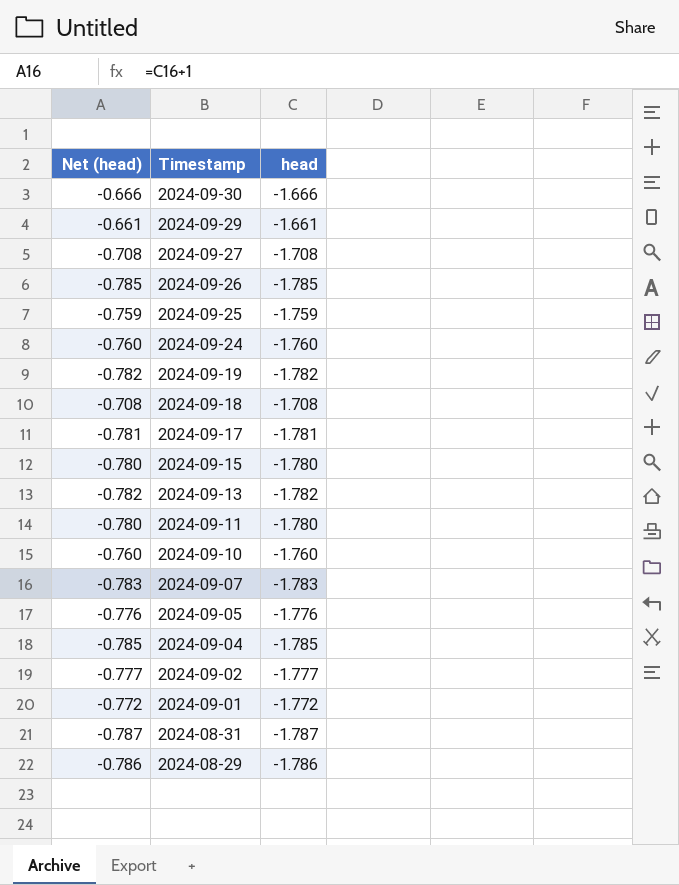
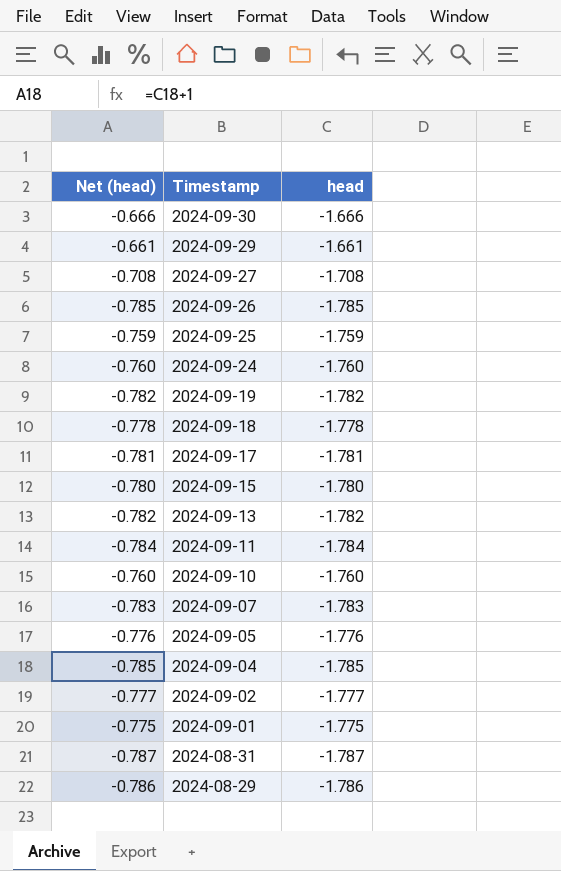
2024-09-18 | Net (head): -0.708 -> -0.778
2024-09-18 | head: -1.708 -> -1.778
2024-09-11 | Net (head): -0.780 -> -0.784
2024-09-11 | head: -1.780 -> -1.784
2024-09-01 | Net (head): -0.772 -> -0.775
2024-09-01 | head: -1.772 -> -1.775

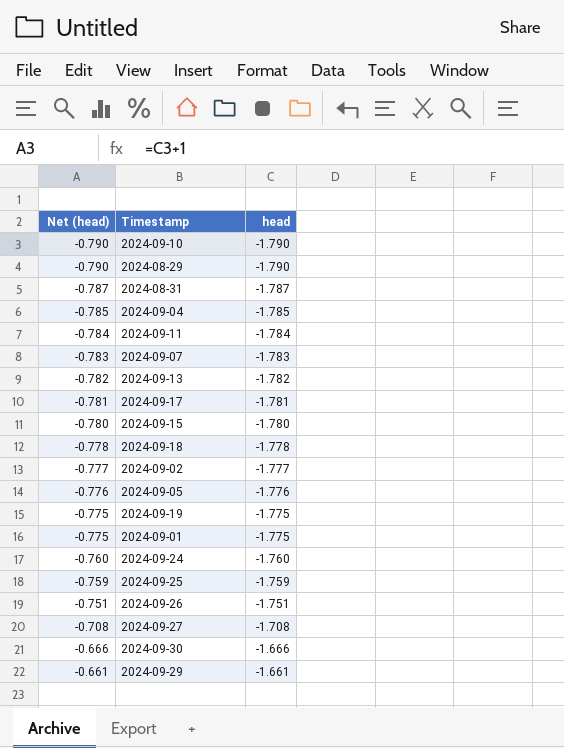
row order: Timestamp descending -> Net (head) ascending
2024-09-10 | Net (head): -0.760 -> -0.790
2024-09-10 | head: -1.760 -> -1.790
2024-08-29 | Net (head): -0.786 -> -0.790
2024-08-29 | head: -1.786 -> -1.790
2024-09-19 | Net (head): -0.782 -> -0.775
2024-09-19 | head: -1.782 -> -1.775
2024-09-26 | Net (head): -0.785 -> -0.751
2024-09-26 | head: -1.785 -> -1.751

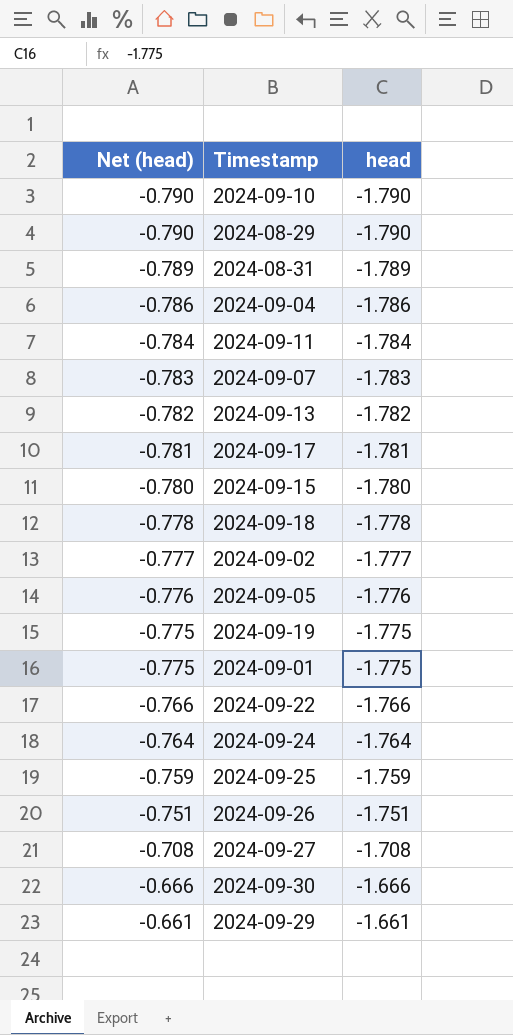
2024-08-31 | Net (head): -0.787 -> -0.789
2024-08-31 | head: -1.787 -> -1.789
2024-09-04 | Net (head): -0.785 -> -0.786
2024-09-04 | head: -1.785 -> -1.786
row 2024-09-22: none -> -0.766 | -1.766
2024-09-24 | Net (head): -0.760 -> -0.764
2024-09-24 | head: -1.760 -> -1.764

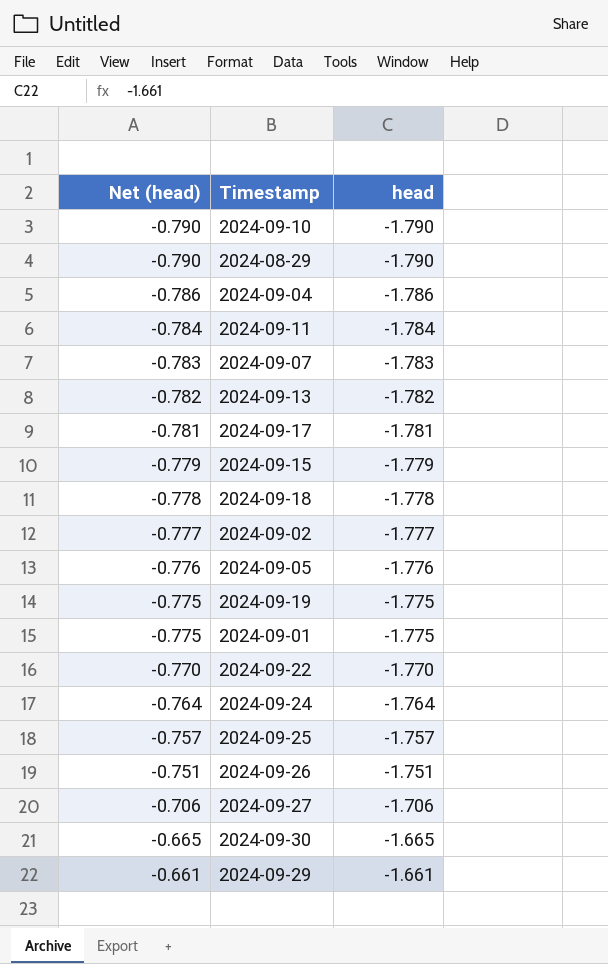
row 2024-08-31: -0.789 | -1.789 -> none
2024-09-15 | Net (head): -0.780 -> -0.779
2024-09-15 | head: -1.780 -> -1.779
2024-09-22 | Net (head): -0.766 -> -0.770
2024-09-22 | head: -1.766 -> -1.770
2024-09-25 | Net (head): -0.759 -> -0.757
2024-09-25 | head: -1.759 -> -1.757
2024-09-27 | Net (head): -0.708 -> -0.706
2024-09-27 | head: -1.708 -> -1.706
2024-09-30 | Net (head): -0.666 -> -0.665
2024-09-30 | head: -1.666 -> -1.665

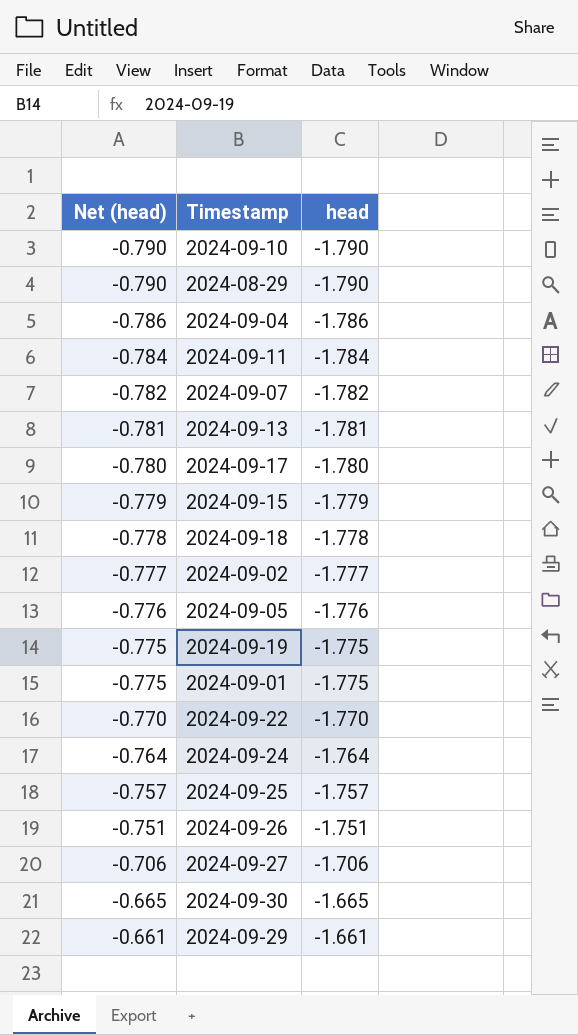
2024-09-07 | Net (head): -0.783 -> -0.782
2024-09-07 | head: -1.783 -> -1.782
2024-09-13 | Net (head): -0.782 -> -0.781
2024-09-13 | head: -1.782 -> -1.781
2024-09-17 | Net (head): -0.781 -> -0.780
2024-09-17 | head: -1.781 -> -1.780

